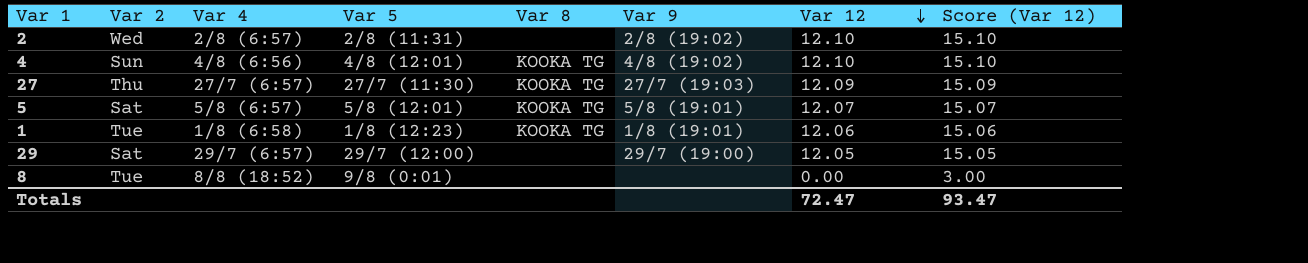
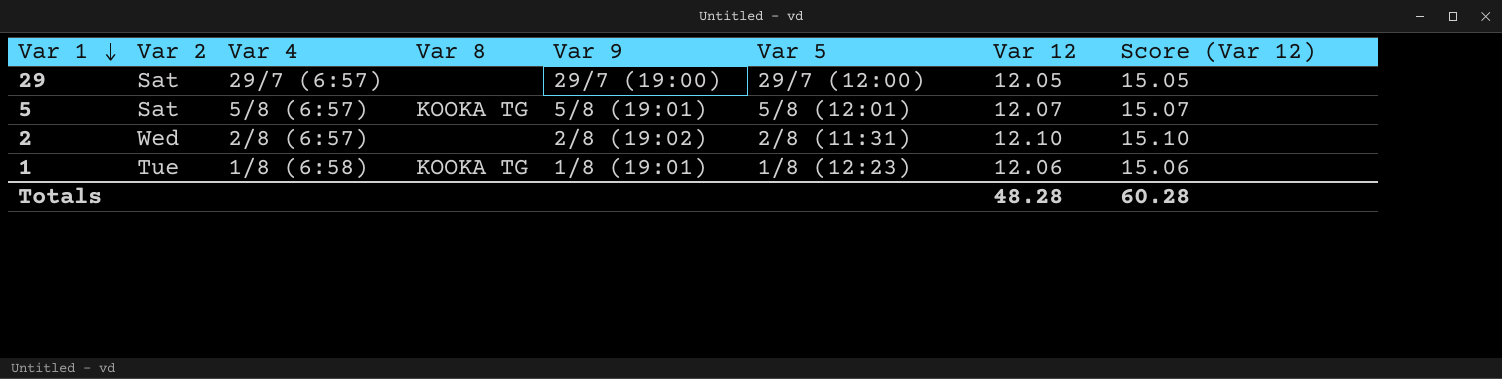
row order: Var 12 descending -> Var 1 descending
column Var 5 | position: 4 -> 6
row 4: Sun | 4/8 (6:56) | 4/8 (12:01) | KOOKA TG | 4/8 (19:02) | 12.10 | 15.10 -> none
row 27: Thu | 27/7 (6:57) | 27/7 (11:30) | KOOKA TG | 27/7 (19:03) | 12.09 | 15.09 -> none
row 8: Tue | 8/8 (18:52) | 9/8 (0:01) | none | none | 0.00 | 3.00 -> none
Totals | Var 12: 72.47 -> 48.28
Totals | Score (Var 12): 93.47 -> 60.28

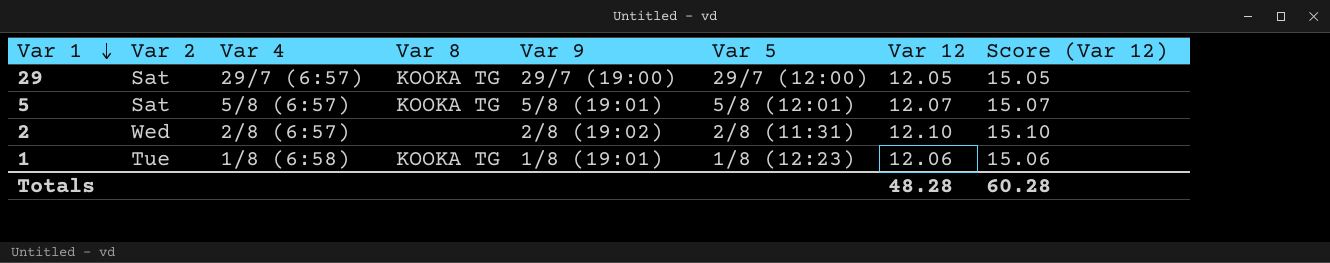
29 | Var 8: none -> KOOKA TG

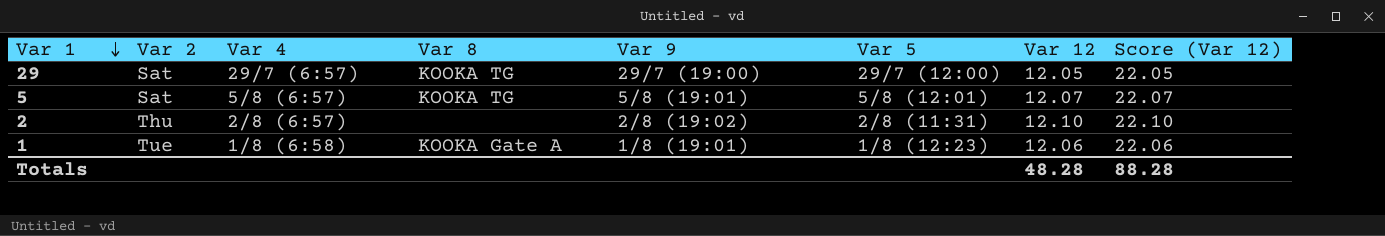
column Score (Var 12) | formula: [Var 12] + 3 -> [Var 12] + 10
2 | Var 2: Wed -> Thu
1 | Var 8: KOOKA TG -> KOOKA Gate A
Totals | Score (Var 12): 60.28 -> 88.28

